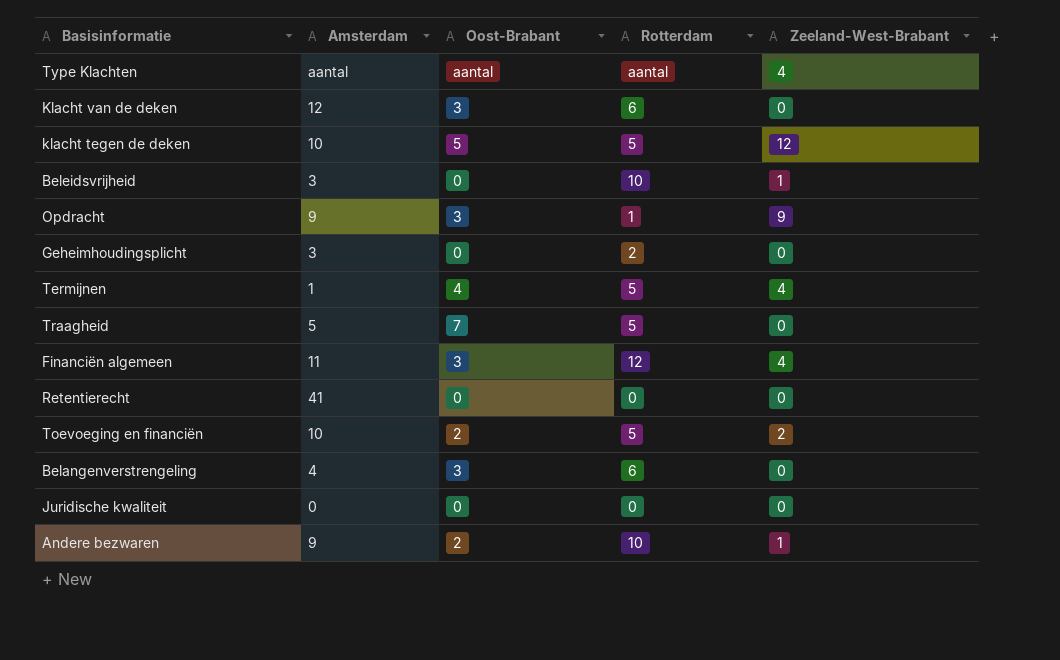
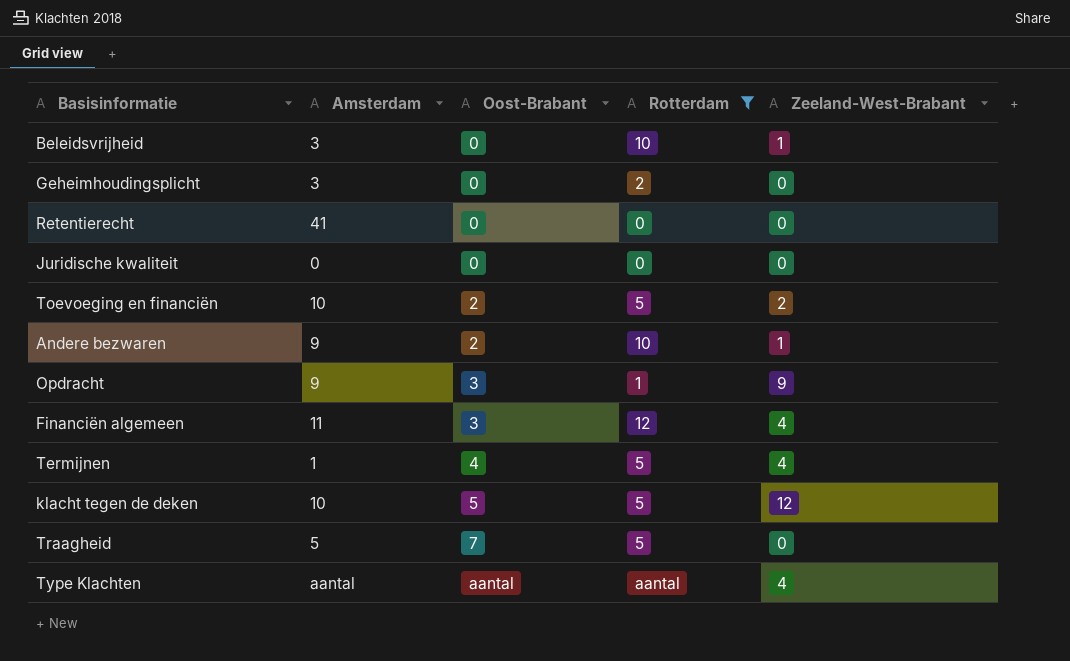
filter: none -> Rotterdam != 6
row order: none -> Oost-Brabant ascending

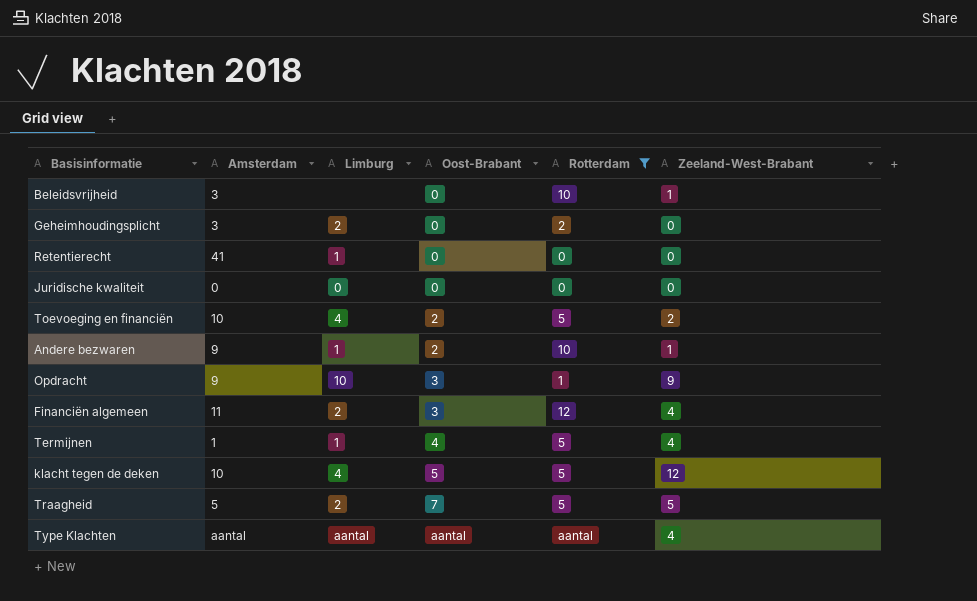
column Limburg | position: none -> 3
Traagheid | Zeeland-West-Brabant: 0 -> 5

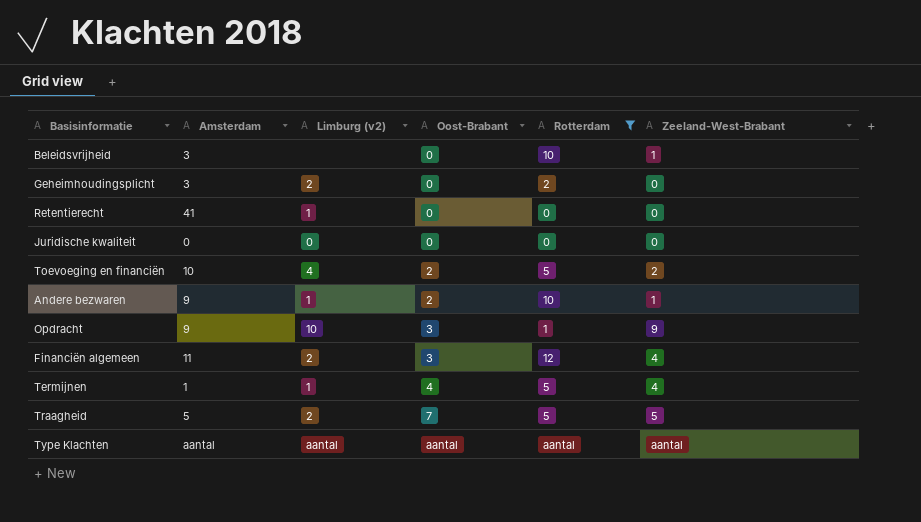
column name: Limburg -> Limburg (v2)
row klacht tegen de deken: 10 | 4 | 5 | 5 | 12 -> none
Type Klachten | Zeeland-West-Brabant: 4 -> aantal

